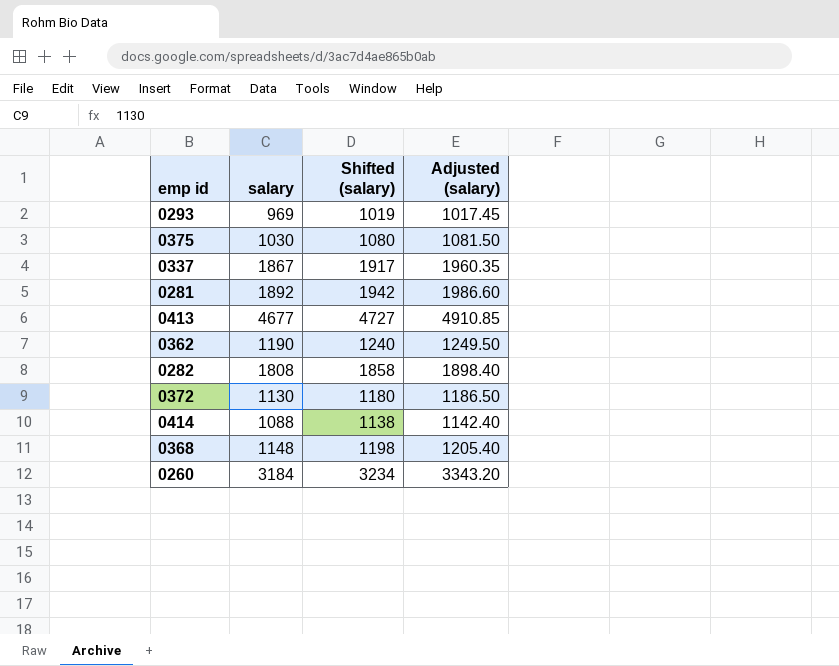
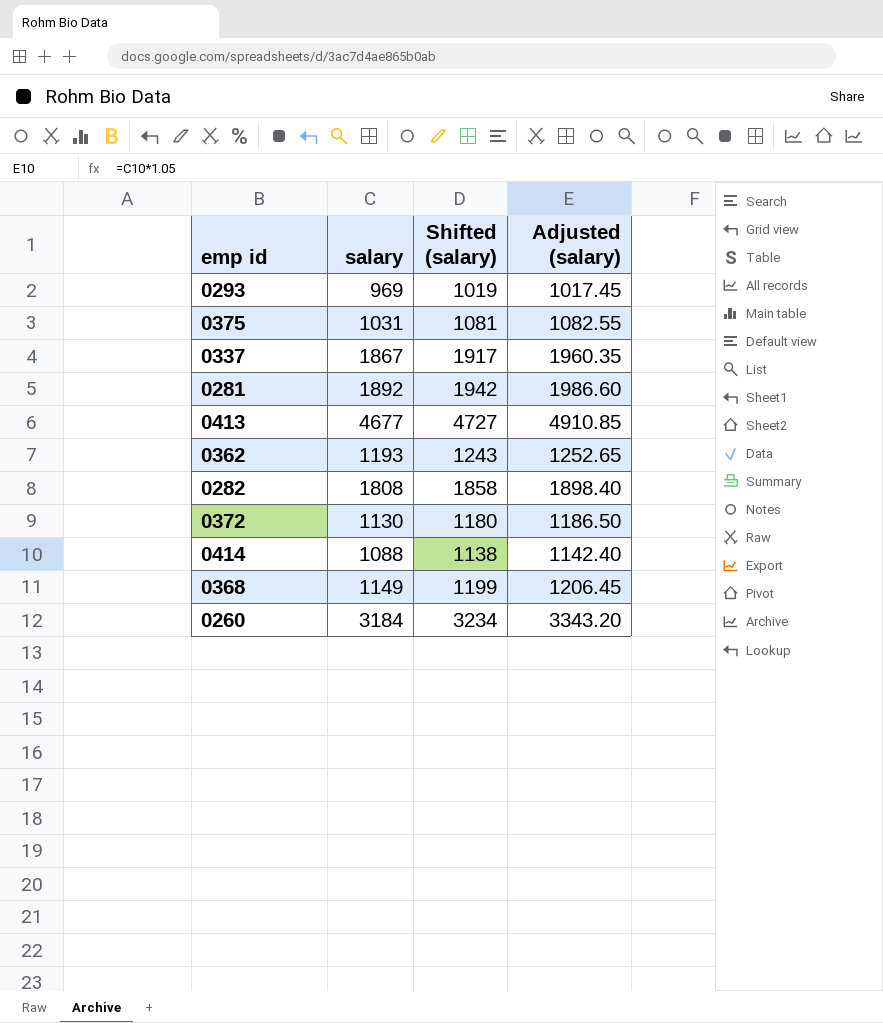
0375 | salary: 1030 -> 1031
0375 | Shifted (salary): 1080 -> 1081
0375 | Adjusted (salary): 1081.50 -> 1082.55
0362 | salary: 1190 -> 1193
0362 | Shifted (salary): 1240 -> 1243
0362 | Adjusted (salary): 1249.50 -> 1252.65
0368 | salary: 1148 -> 1149
0368 | Shifted (salary): 1198 -> 1199
0368 | Adjusted (salary): 1205.40 -> 1206.45

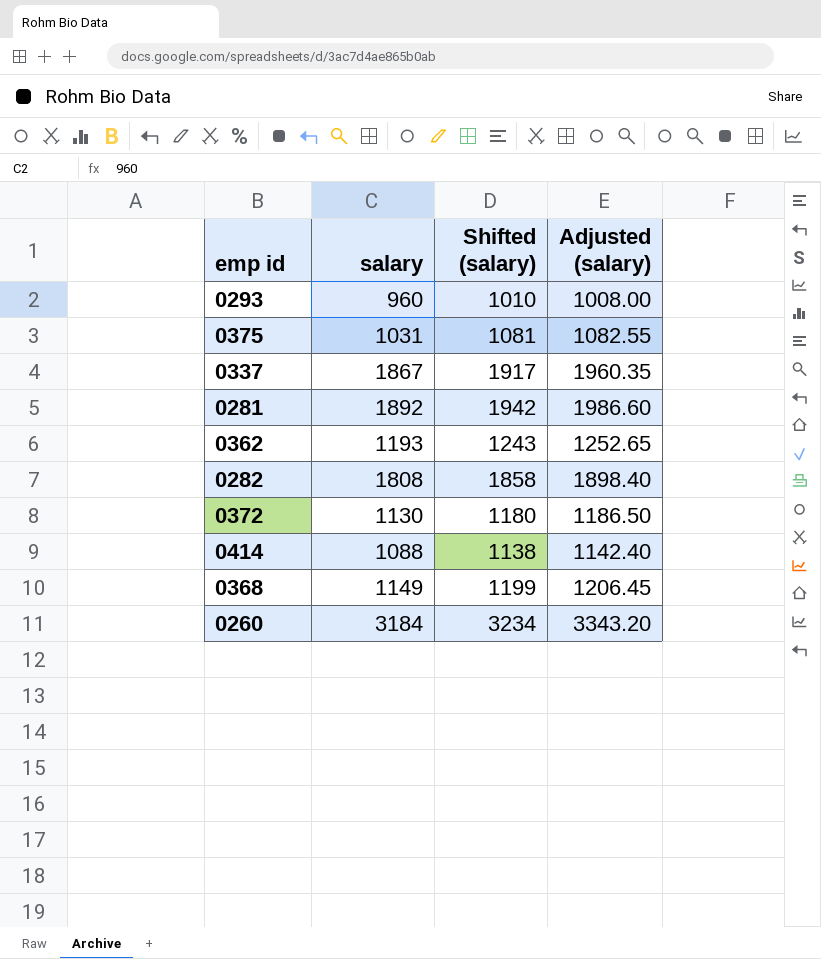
row 0413: 4677 | 4727 | 4910.85 -> none
0293 | salary: 969 -> 960
0293 | Shifted (salary): 1019 -> 1010
0293 | Adjusted (salary): 1017.45 -> 1008.00

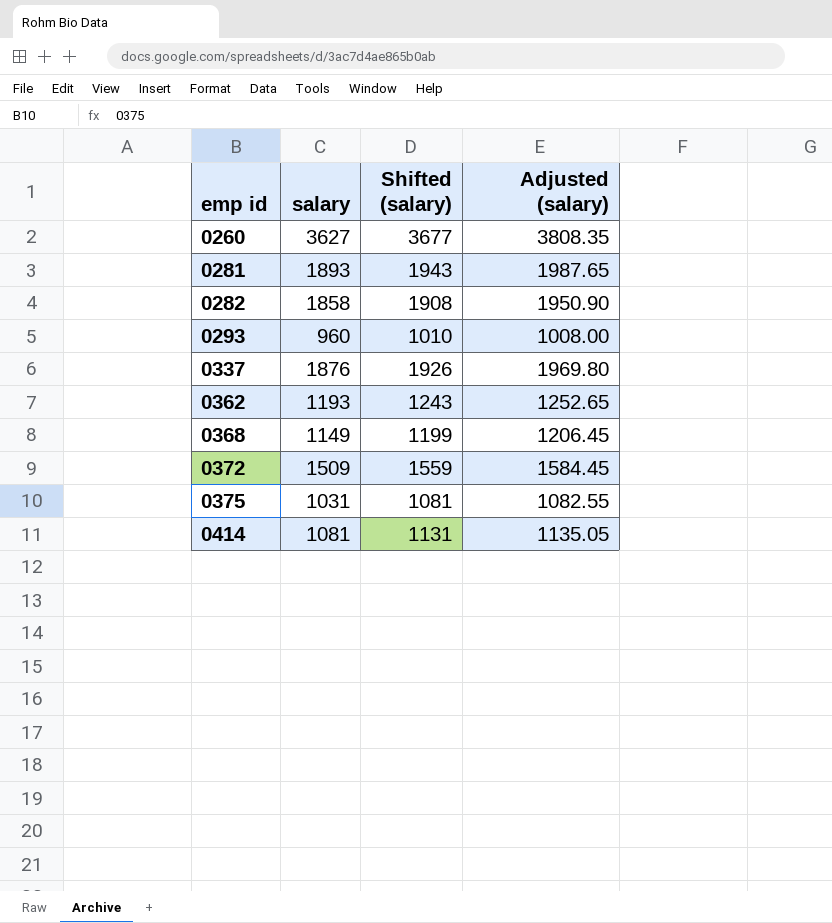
row order: none -> emp id ascending
0260 | salary: 3184 -> 3627
0260 | Shifted (salary): 3234 -> 3677
0260 | Adjusted (salary): 3343.20 -> 3808.35
0281 | salary: 1892 -> 1893
0281 | Shifted (salary): 1942 -> 1943
0281 | Adjusted (salary): 1986.60 -> 1987.65
0282 | salary: 1808 -> 1858
0282 | Shifted (salary): 1858 -> 1908
0282 | Adjusted (salary): 1898.40 -> 1950.90
0337 | salary: 1867 -> 1876
0337 | Shifted (salary): 1917 -> 1926
0337 | Adjusted (salary): 1960.35 -> 1969.80
0372 | salary: 1130 -> 1509
0372 | Shifted (salary): 1180 -> 1559
0372 | Adjusted (salary): 1186.50 -> 1584.45
0414 | salary: 1088 -> 1081
0414 | Shifted (salary): 1138 -> 1131
0414 | Adjusted (salary): 1142.40 -> 1135.05

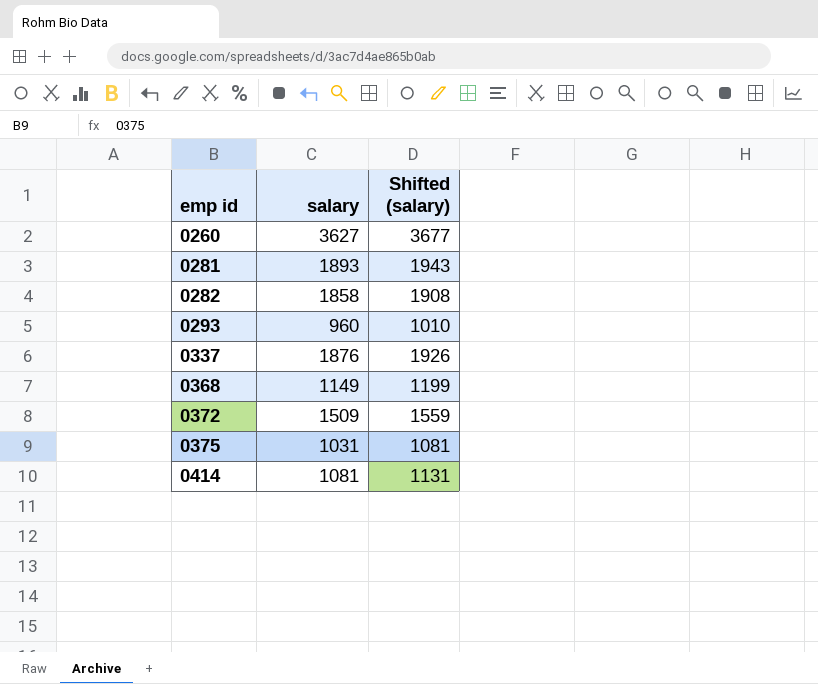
column Adjusted (salary) | formula: [salary] * 1.05 -> none
row 0362: 1193 | 1243 | 1252.65 -> none

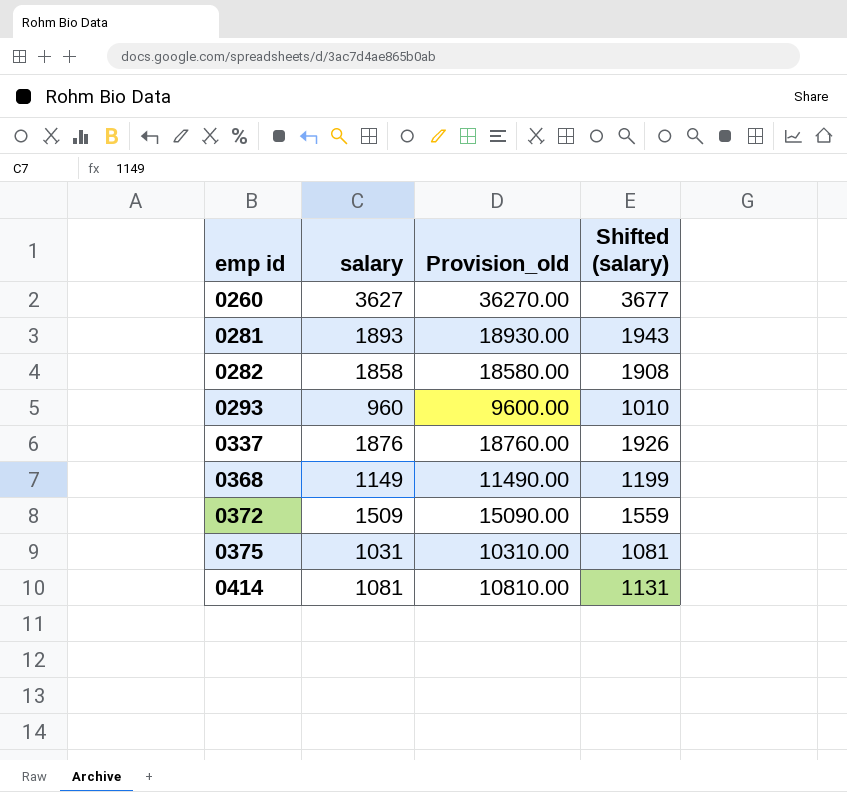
column Provision_old | formula: none -> [salary] * 10

